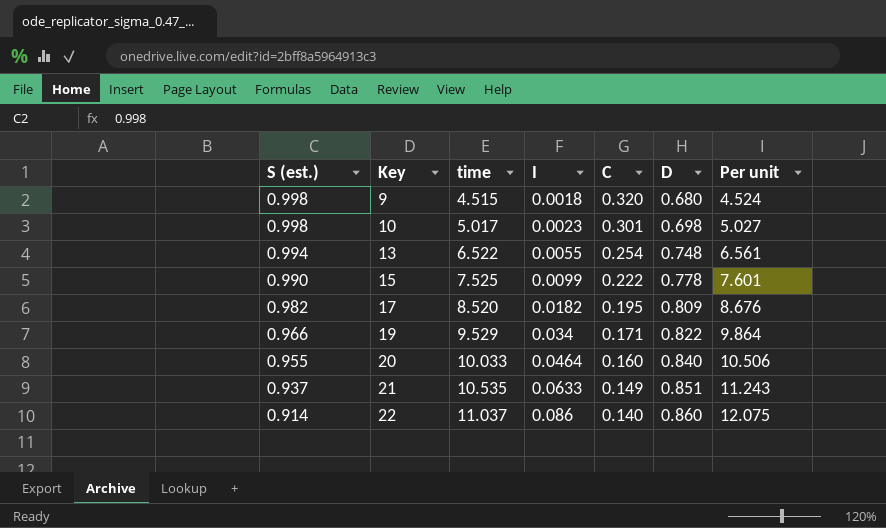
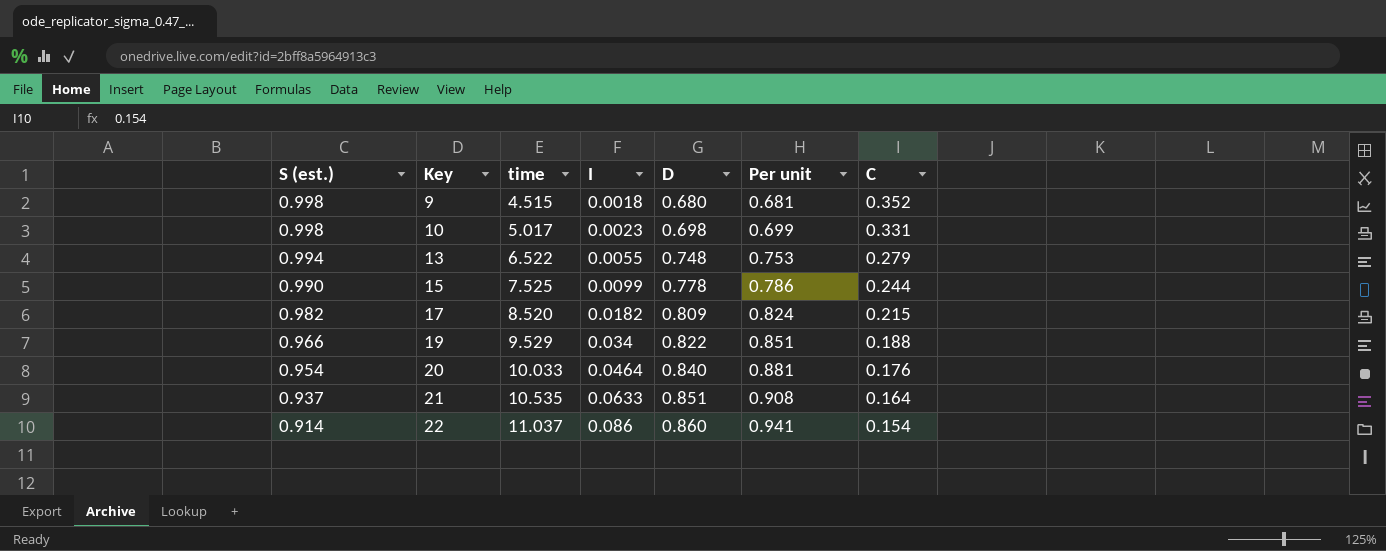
column Per unit | formula: [time] / [S (est.)] -> [D] / [S (est.)]
column C | position: 5 -> 7
9 | C: 0.320 -> 0.352
10 | C: 0.301 -> 0.331
13 | C: 0.254 -> 0.279
15 | C: 0.222 -> 0.244
17 | C: 0.195 -> 0.215
19 | C: 0.171 -> 0.188
20 | S (est.): 0.955 -> 0.954
20 | C: 0.160 -> 0.176
21 | C: 0.149 -> 0.164
22 | C: 0.140 -> 0.154

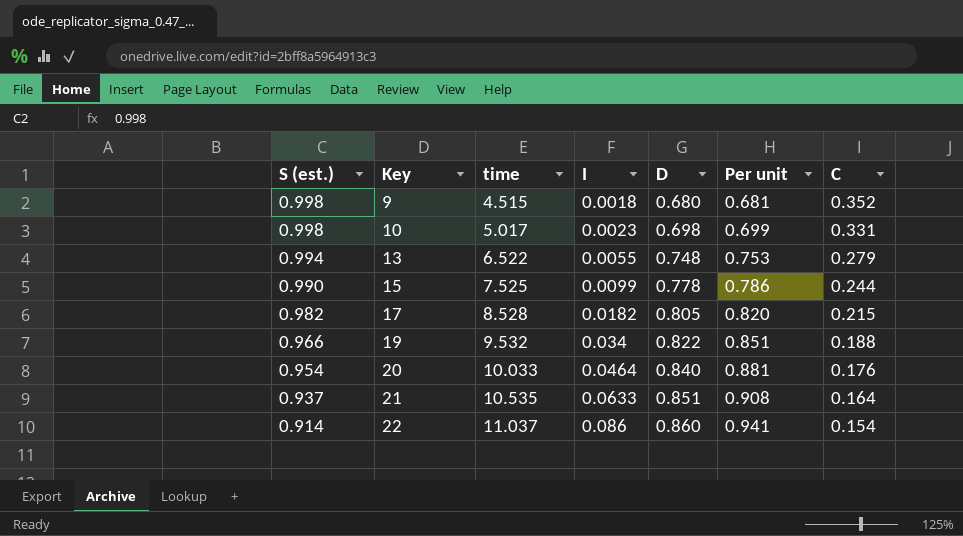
17 | time: 8.520 -> 8.528
17 | D: 0.809 -> 0.805
17 | Per unit: 0.824 -> 0.820
19 | time: 9.529 -> 9.532

